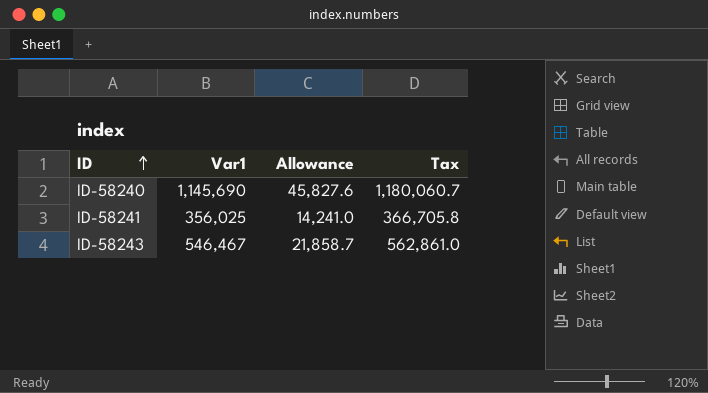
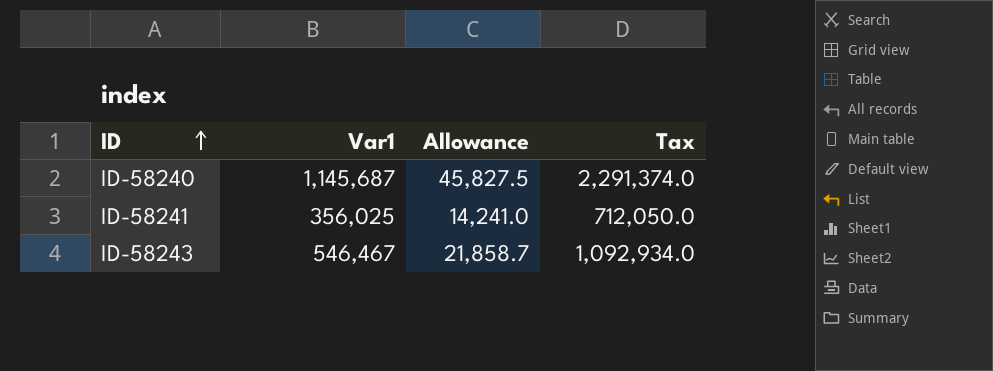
column Tax | formula: [Var1] * 1.03 -> [Var1] * 2
ID-58240 | Var1: 1,145,690 -> 1,145,687
ID-58240 | Allowance: 45,827.6 -> 45,827.5

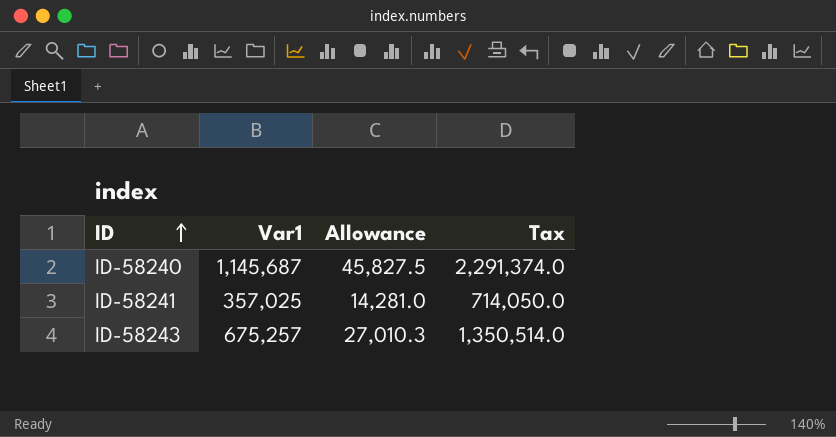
ID-58241 | Var1: 356,025 -> 357,025
ID-58241 | Allowance: 14,241.0 -> 14,281.0
ID-58241 | Tax: 712,050.0 -> 714,050.0
ID-58243 | Var1: 546,467 -> 675,257
ID-58243 | Allowance: 21,858.7 -> 27,010.3
ID-58243 | Tax: 1,092,934.0 -> 1,350,514.0

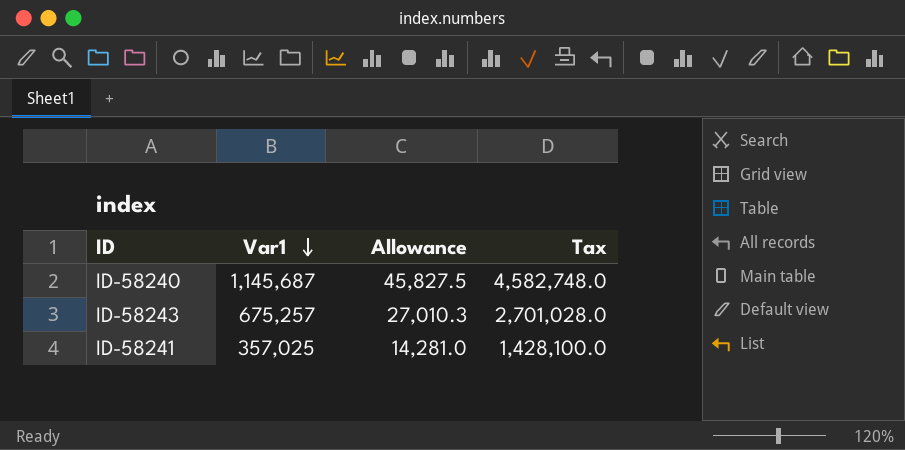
row order: ID ascending -> Var1 descending
column Tax | formula: [Var1] * 2 -> [Var1] * 4

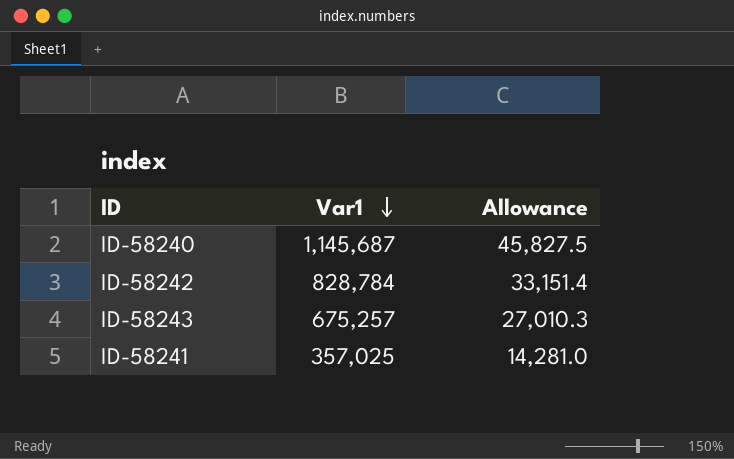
column Tax | formula: [Var1] * 4 -> none
row ID-58242: none -> 828,784 | 33,151.4

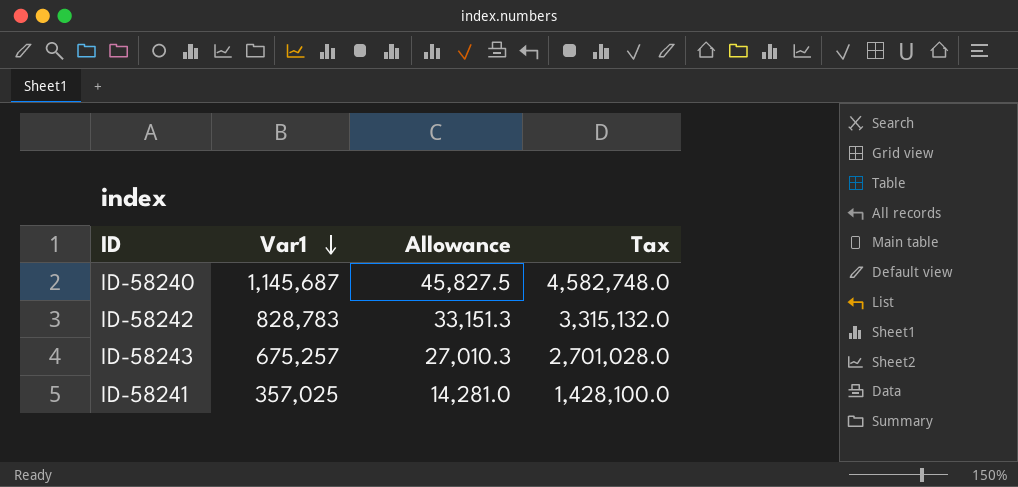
column Tax | formula: none -> [Var1] * 4
ID-58242 | Var1: 828,784 -> 828,783
ID-58242 | Allowance: 33,151.4 -> 33,151.3

